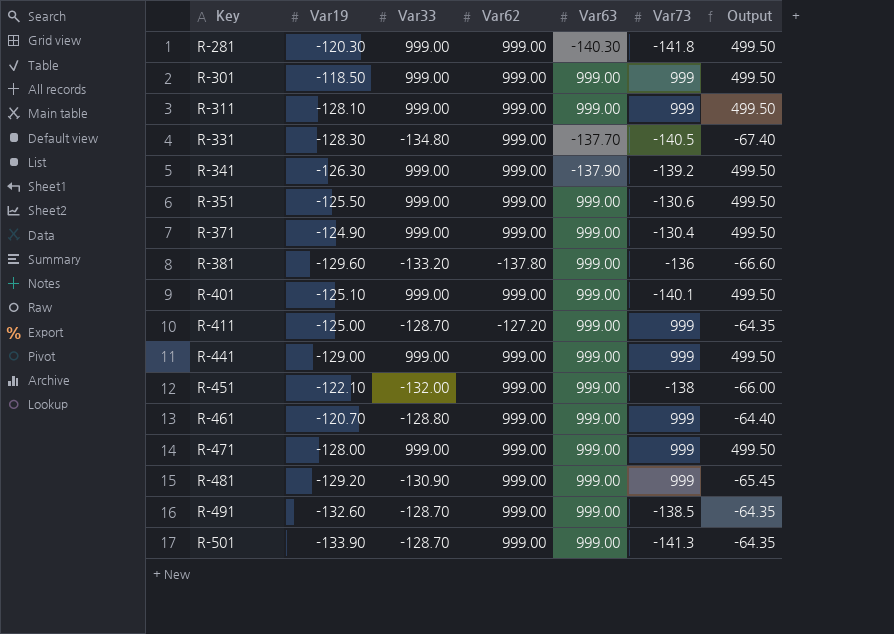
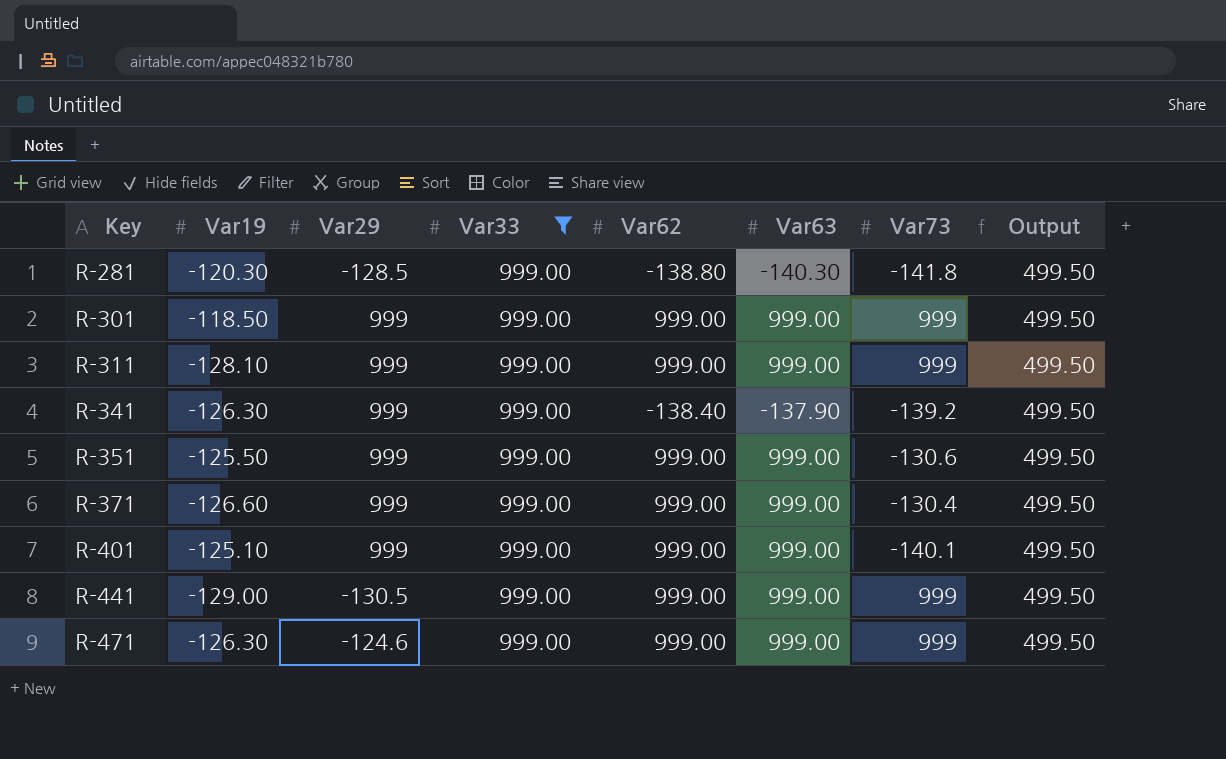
filter: none -> Var33 = 999.00
column Var29 | position: none -> 3
R-281 | Var62: 999.00 -> -138.80
R-341 | Var62: 999.00 -> -138.40
R-371 | Var19: -124.90 -> -126.60
R-471 | Var19: -128.00 -> -126.30

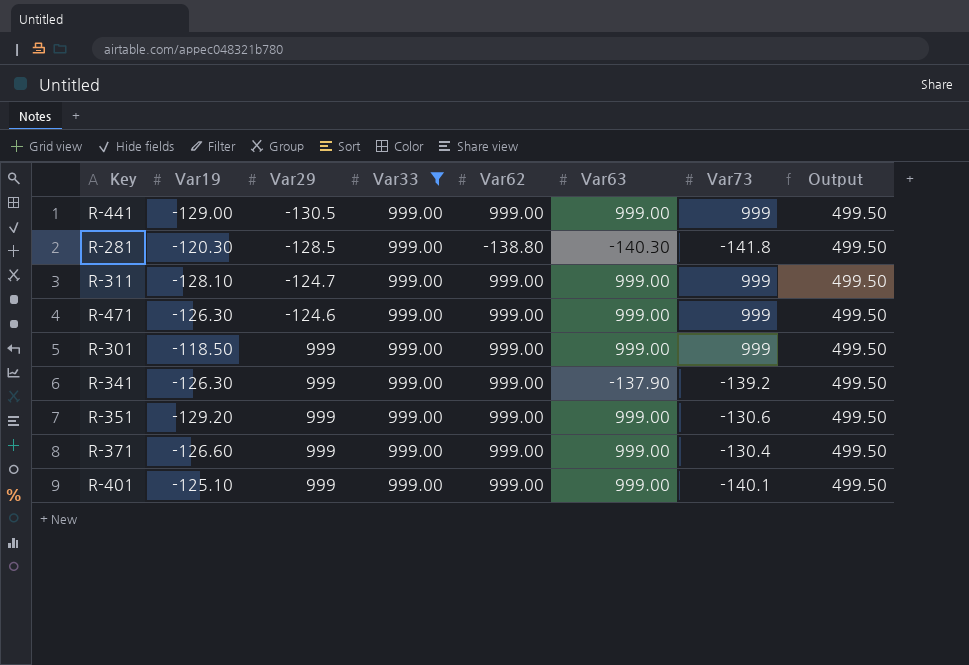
row order: Key ascending -> Var29 ascending
R-311 | Var29: 999 -> -124.7
R-341 | Var62: -138.40 -> 999.00
R-351 | Var19: -125.50 -> -129.20

